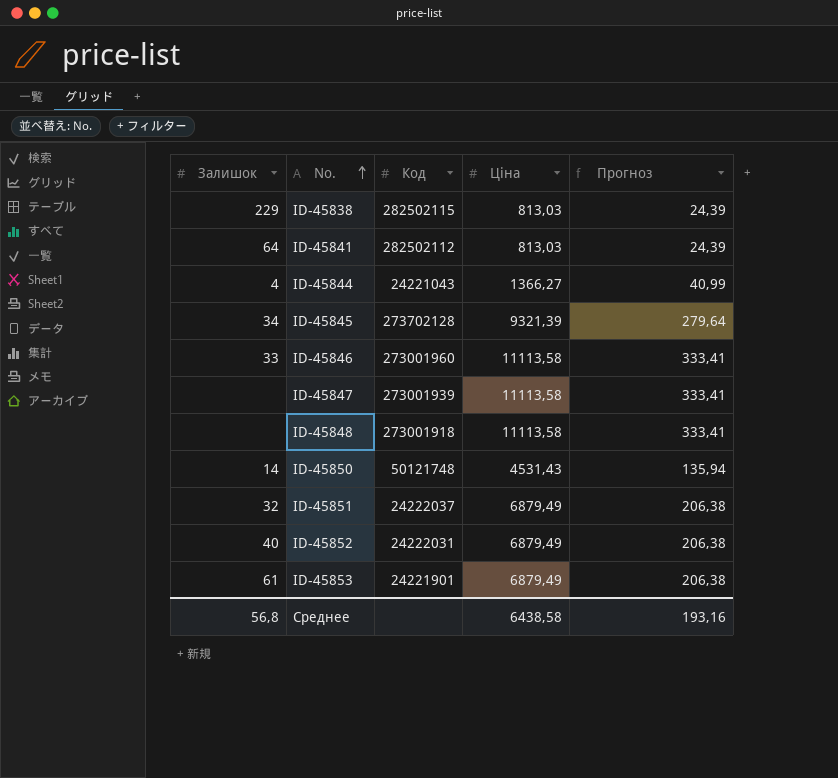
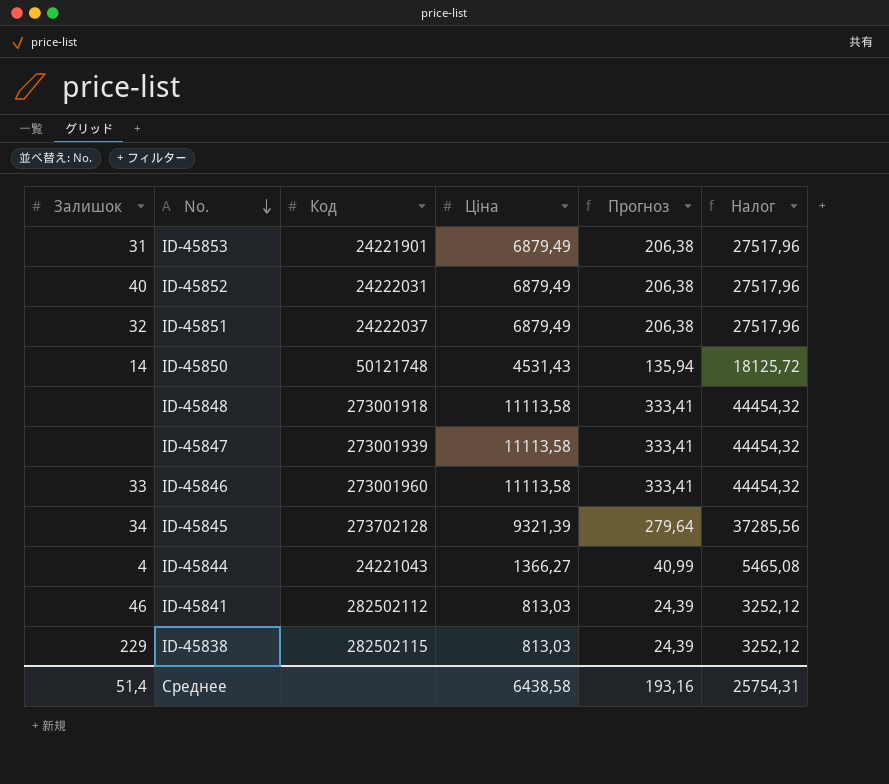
row order: No. ascending -> No. descending
column Налог | formula: none -> [Ціна] * 4
ID-45853 | Залишок: 61 -> 31
ID-45841 | Залишок: 64 -> 46
Среднее | Залишок: 56,8 -> 51,4

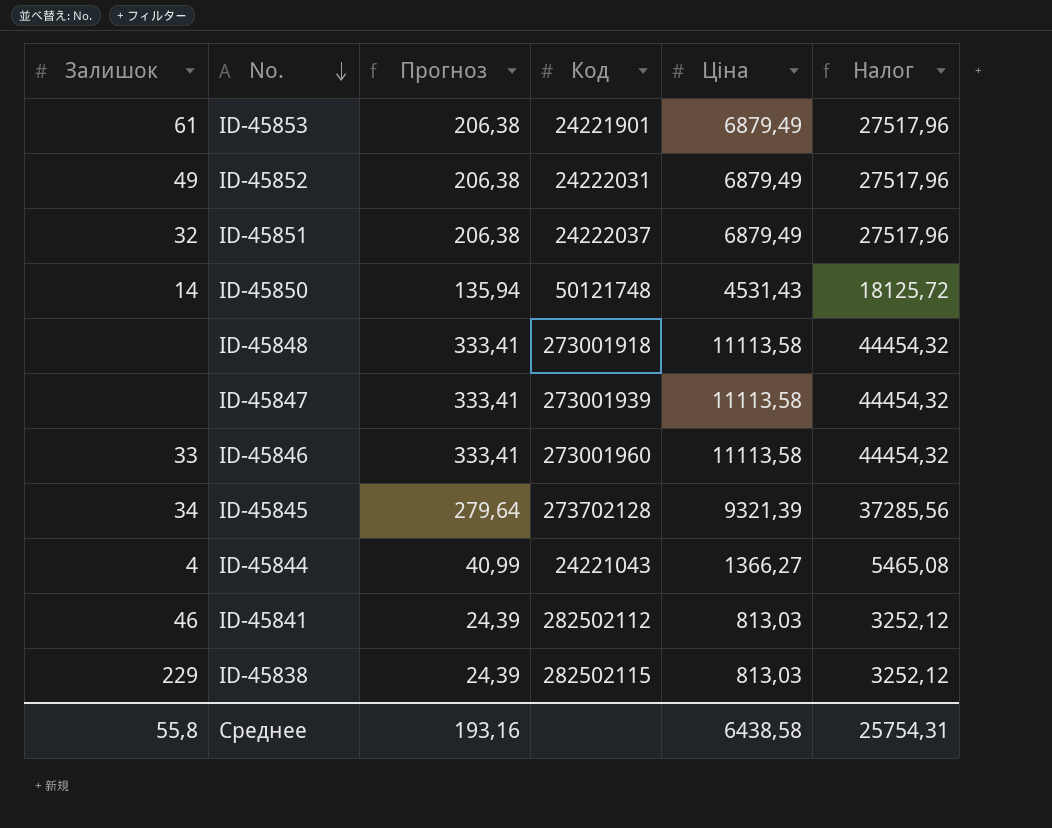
column Прогноз | position: 5 -> 3
ID-45853 | Залишок: 31 -> 61
ID-45852 | Залишок: 40 -> 49
Среднее | Залишок: 51,4 -> 55,8

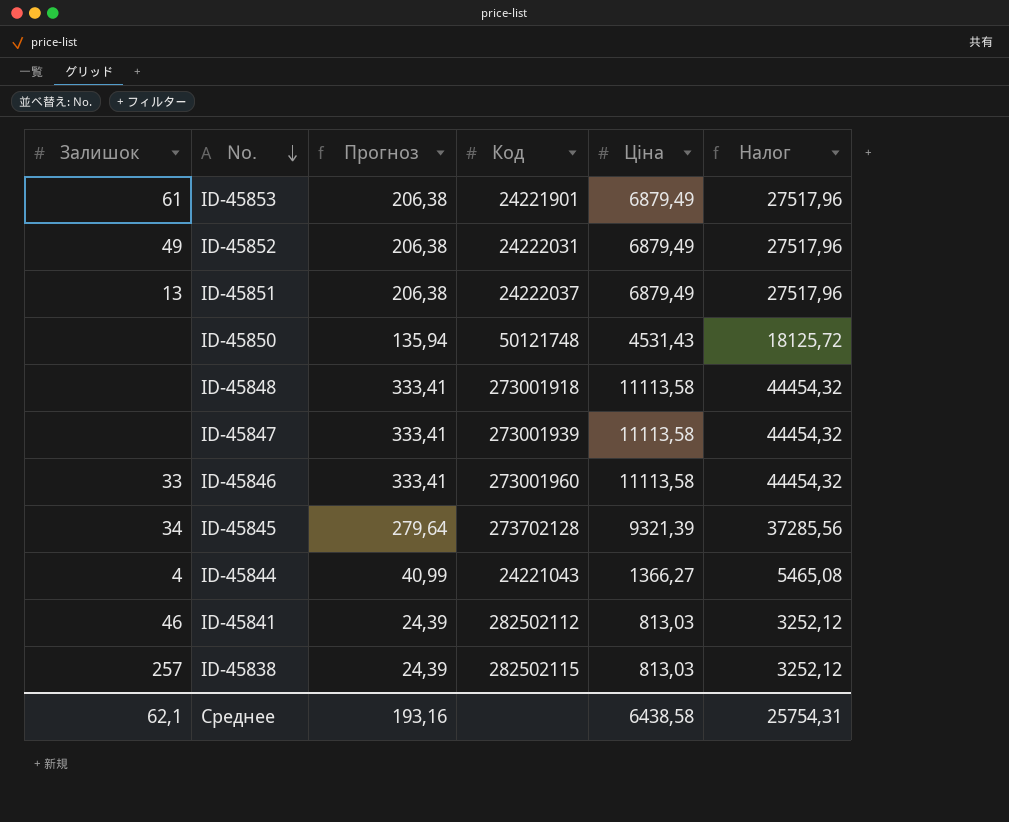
ID-45851 | Залишок: 32 -> 13
ID-45850 | Залишок: 14 -> none
ID-45838 | Залишок: 229 -> 257
Среднее | Залишок: 55,8 -> 62,1

